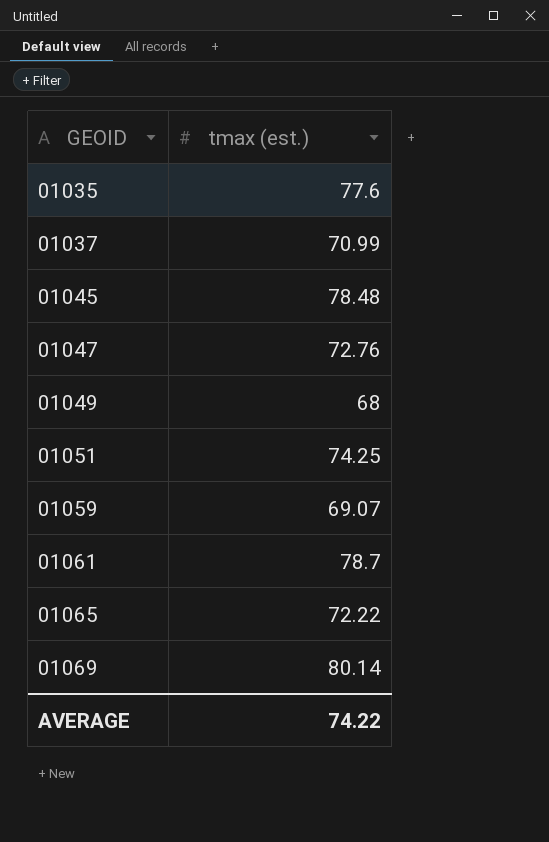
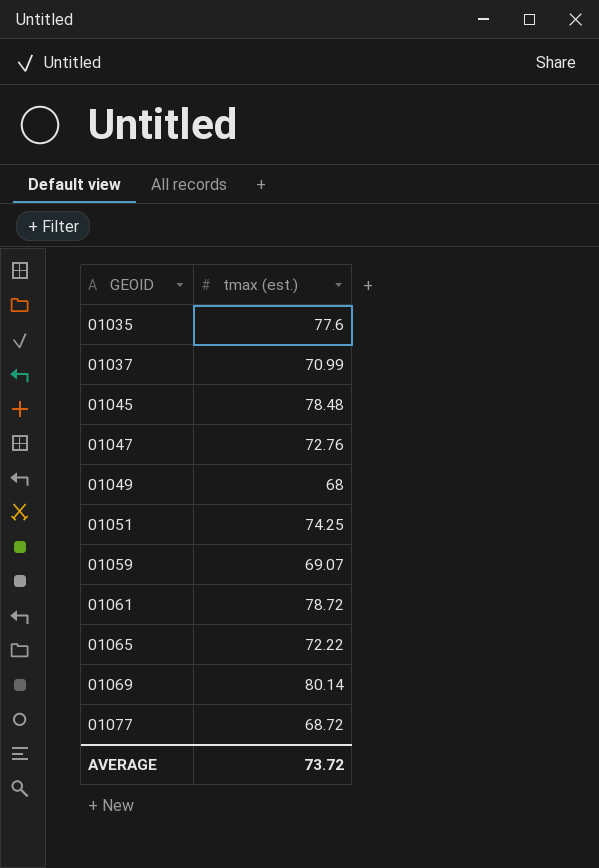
01061 | tmax (est.): 78.7 -> 78.72
row 01077: none -> 68.72
AVERAGE | tmax (est.): 74.22 -> 73.72

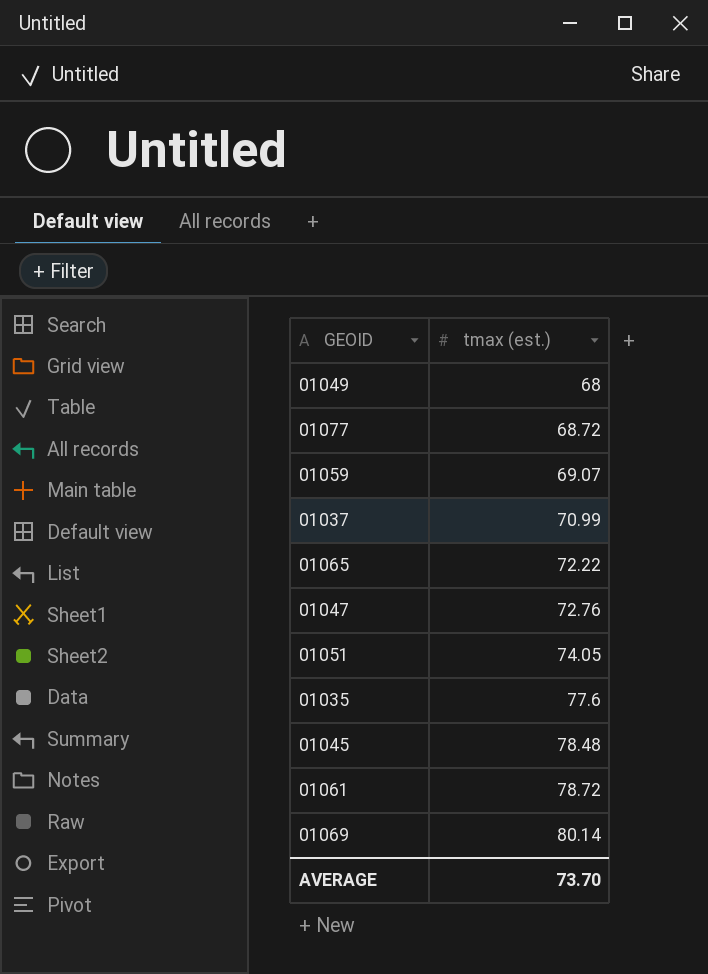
row order: GEOID ascending -> tmax (est.) ascending
01051 | tmax (est.): 74.25 -> 74.05
AVERAGE | tmax (est.): 73.72 -> 73.70

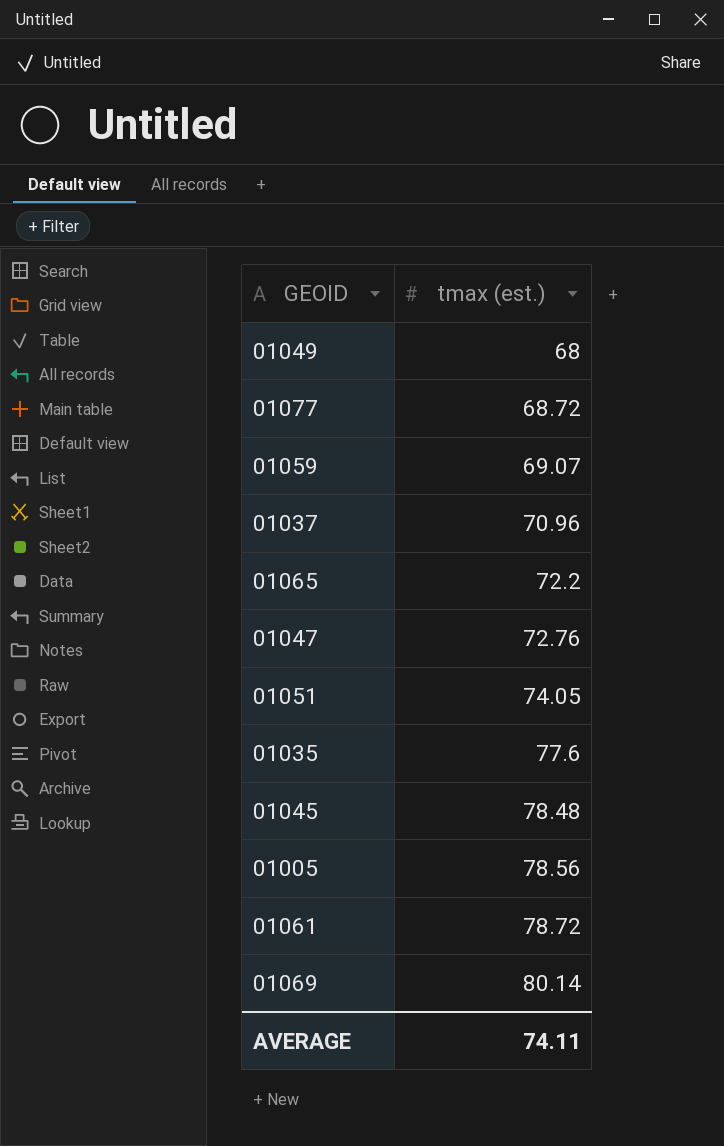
01037 | tmax (est.): 70.99 -> 70.96
01065 | tmax (est.): 72.22 -> 72.2
row 01005: none -> 78.56
AVERAGE | tmax (est.): 73.70 -> 74.11

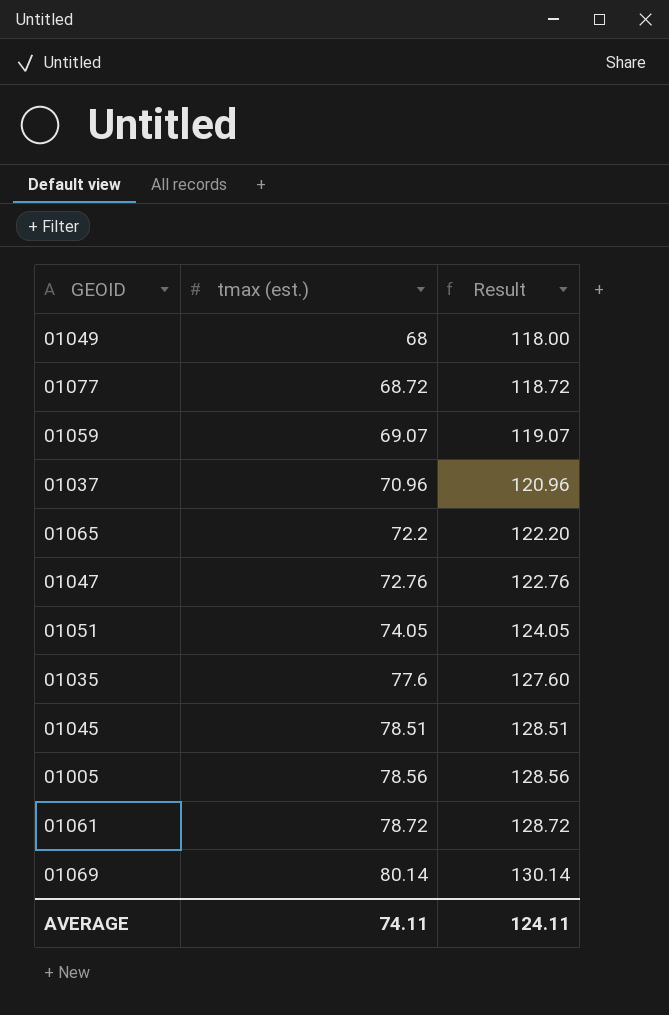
column Result | formula: none -> [tmax (est.)] + 50
01045 | tmax (est.): 78.48 -> 78.51

